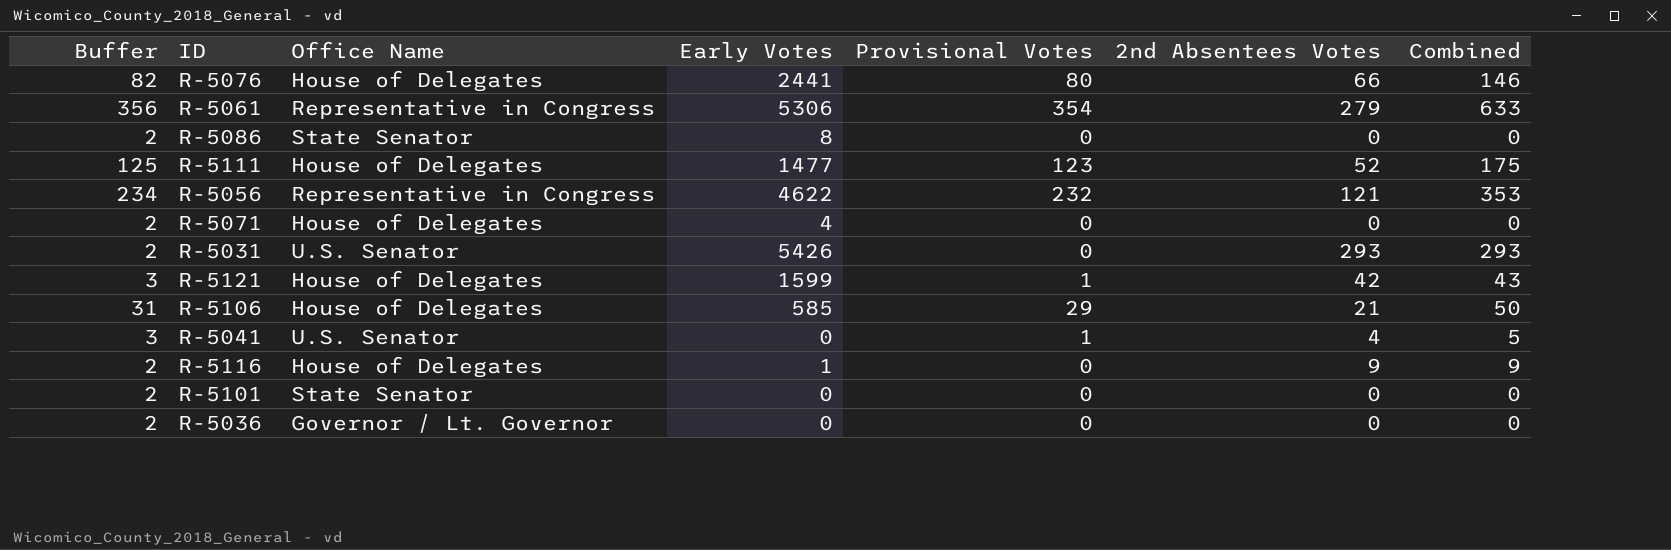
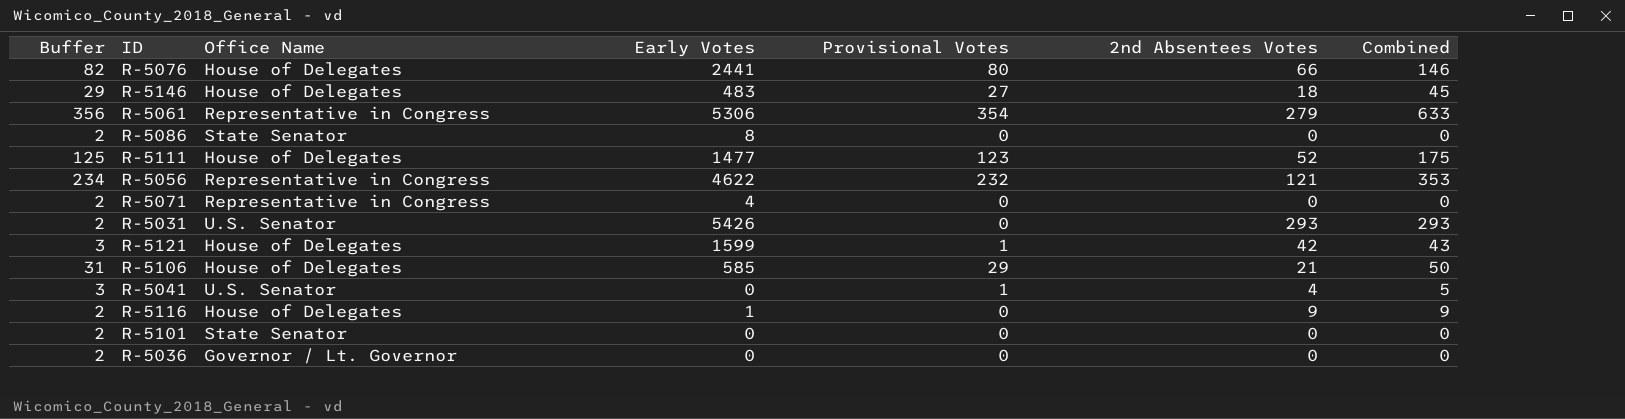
row R-5146: none -> 29 | House of Delegates | 483 | 27 | 18 | 45
R-5071 | Office Name: House of Delegates -> Representative in Congress

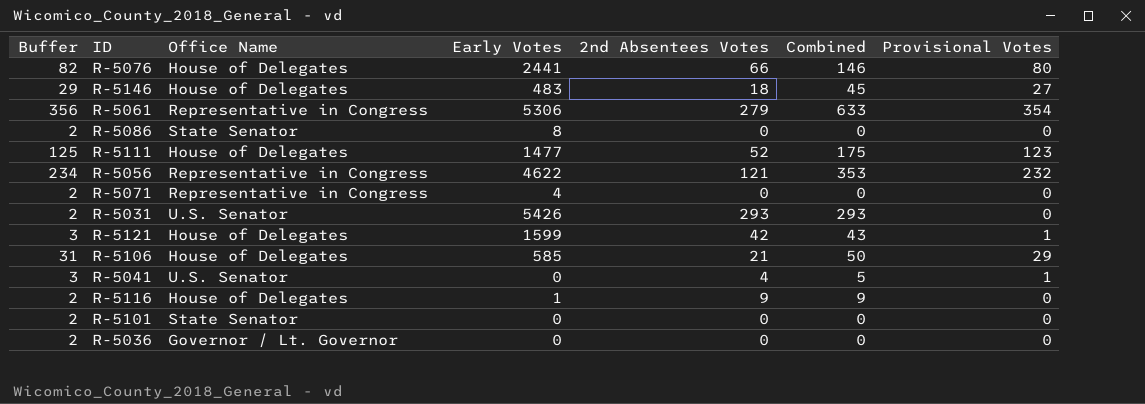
column Provisional Votes | position: 5 -> 7

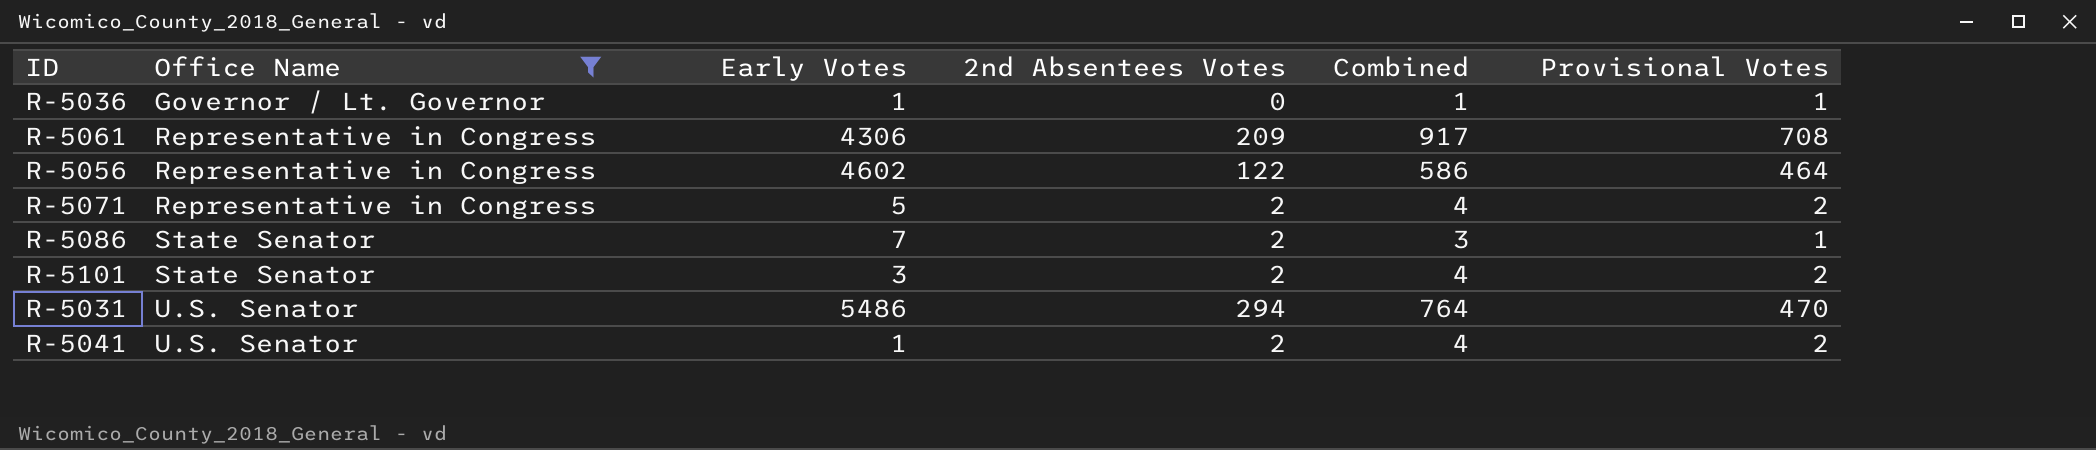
filter: none -> Office Name != House of Delegates
row order: none -> Office Name ascending
column Buffer | formula: [Provisional Votes] + 2 -> none
R-5036 | Early Votes: 0 -> 1
R-5036 | Combined: 0 -> 1
R-5036 | Provisional Votes: 0 -> 1
R-5061 | Early Votes: 5306 -> 4306
R-5061 | 2nd Absentees Votes: 279 -> 209
R-5061 | Combined: 633 -> 917
R-5061 | Provisional Votes: 354 -> 708
R-5056 | Early Votes: 4622 -> 4602
R-5056 | 2nd Absentees Votes: 121 -> 122
R-5056 | Combined: 353 -> 586
R-5056 | Provisional Votes: 232 -> 464
R-5071 | Early Votes: 4 -> 5
R-5071 | 2nd Absentees Votes: 0 -> 2
R-5071 | Combined: 0 -> 4
R-5071 | Provisional Votes: 0 -> 2
R-5086 | Early Votes: 8 -> 7
R-5086 | 2nd Absentees Votes: 0 -> 2
R-5086 | Combined: 0 -> 3
R-5086 | Provisional Votes: 0 -> 1
R-5101 | Early Votes: 0 -> 3
R-5101 | 2nd Absentees Votes: 0 -> 2
R-5101 | Combined: 0 -> 4
R-5101 | Provisional Votes: 0 -> 2
R-5031 | Early Votes: 5426 -> 5486
R-5031 | 2nd Absentees Votes: 293 -> 294
R-5031 | Combined: 293 -> 764
R-5031 | Provisional Votes: 0 -> 470
R-5041 | Early Votes: 0 -> 1
R-5041 | 2nd Absentees Votes: 4 -> 2
R-5041 | Combined: 5 -> 4
R-5041 | Provisional Votes: 1 -> 2

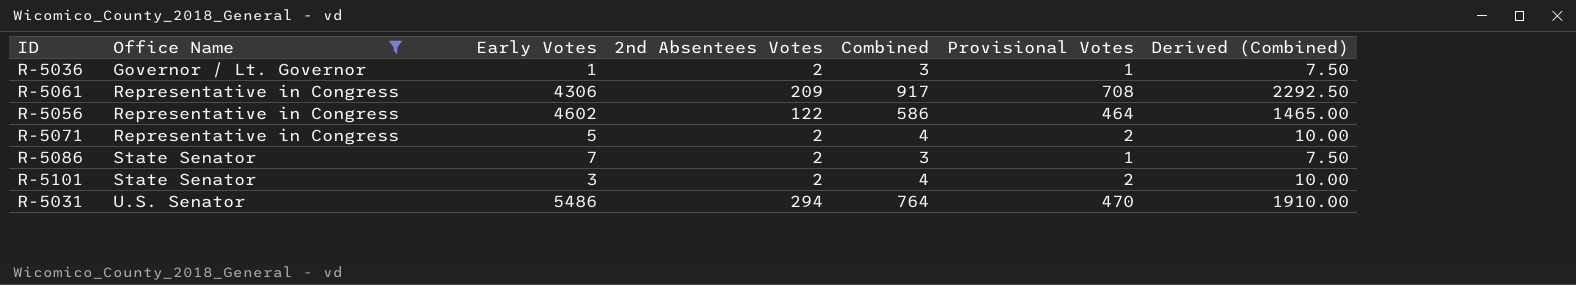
column Derived (Combined) | formula: none -> [Combined] * 2.5
row R-5041: U.S. Senator | 1 | 2 | 4 | 2 -> none
R-5036 | 2nd Absentees Votes: 0 -> 2
R-5036 | Combined: 1 -> 3

